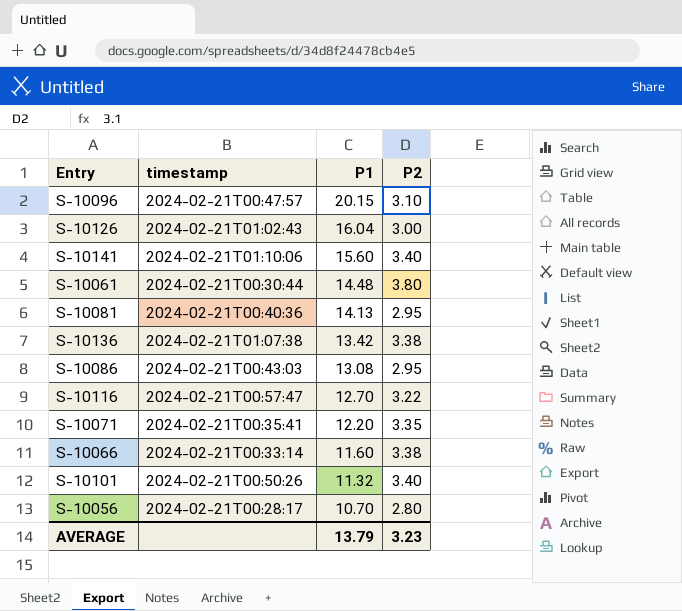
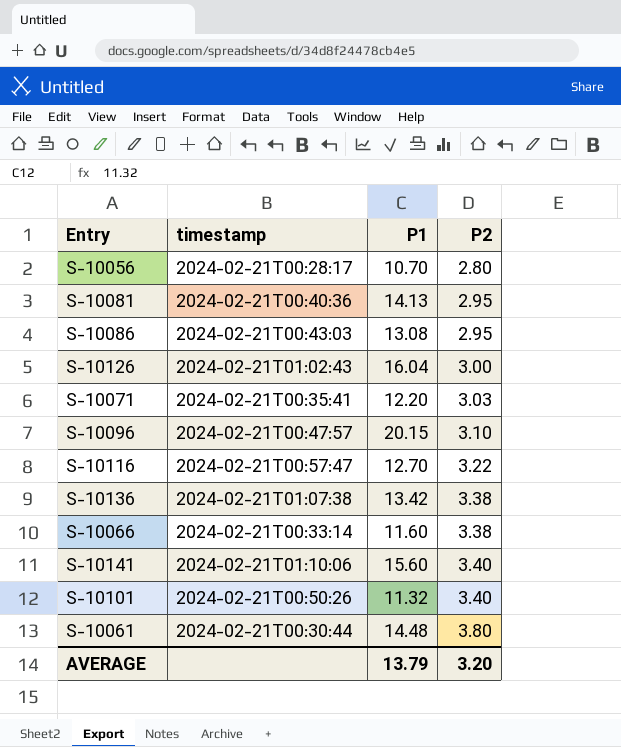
row order: P1 descending -> P2 ascending
S-10071 | P2: 3.35 -> 3.03
AVERAGE | P2: 3.23 -> 3.20

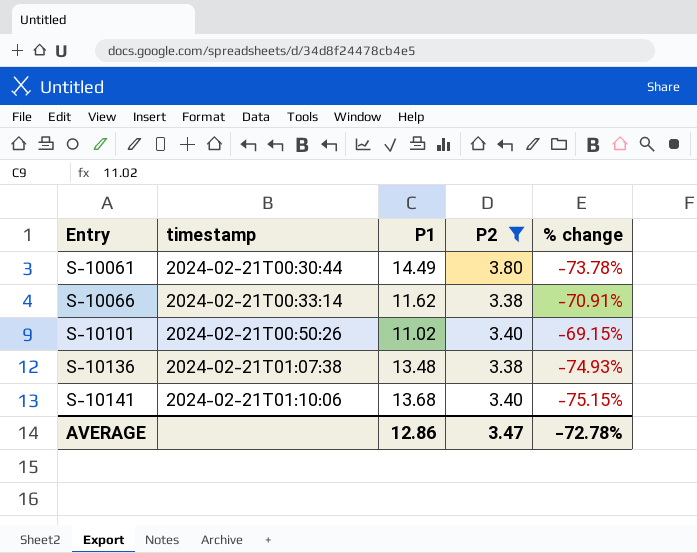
filter: none -> P2 >= 3.38
row order: P2 ascending -> Entry ascending
column % change | formula: none -> ([P2] - [P1]) / [P1]
S-10061 | P1: 14.48 -> 14.49
S-10066 | P1: 11.60 -> 11.62
S-10101 | P1: 11.32 -> 11.02
S-10136 | P1: 13.42 -> 13.48
S-10141 | P1: 15.60 -> 13.68
AVERAGE | P1: 13.79 -> 12.86
AVERAGE | P2: 3.20 -> 3.47

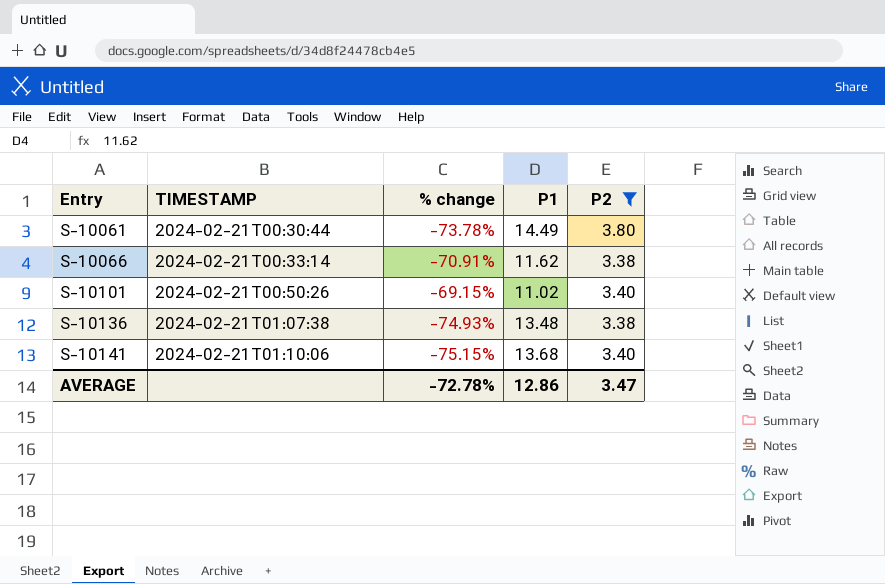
column name: timestamp -> TIMESTAMP
column % change | position: 5 -> 3

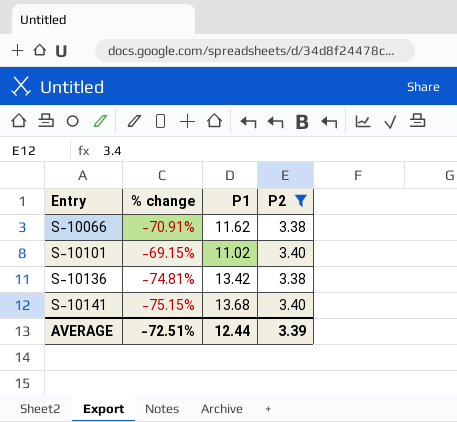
column TIMESTAMP | position: 2 -> none
row S-10061: 2024-02-21T00:30:44 | -73.78% | 14.49 | 3.80 -> none
S-10136 | % change: -74.93% -> -74.81%
S-10136 | P1: 13.48 -> 13.42
AVERAGE | % change: -72.78% -> -72.51%
AVERAGE | P1: 12.86 -> 12.44
AVERAGE | P2: 3.47 -> 3.39

